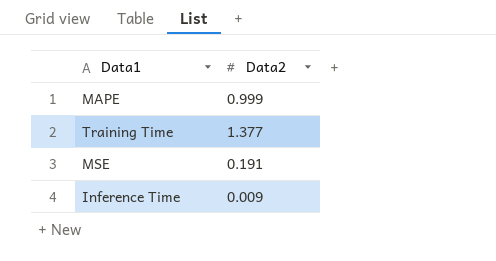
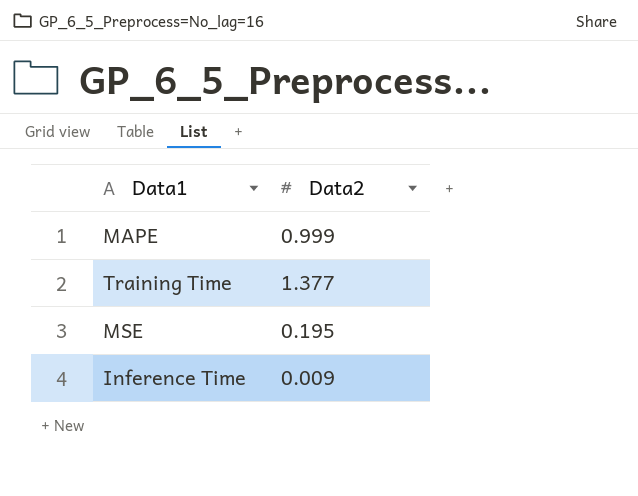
MSE | Data2: 0.191 -> 0.195

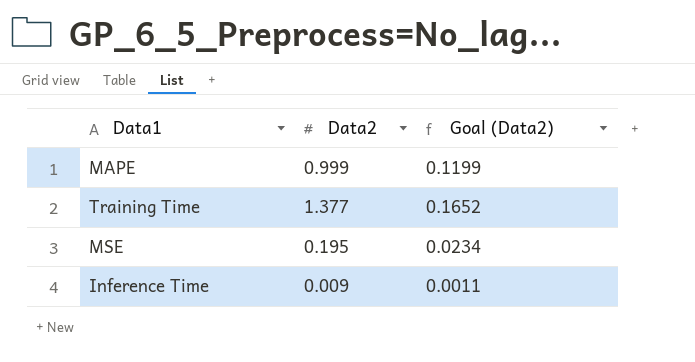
column Goal (Data2) | formula: none -> [Data2] * 0.12

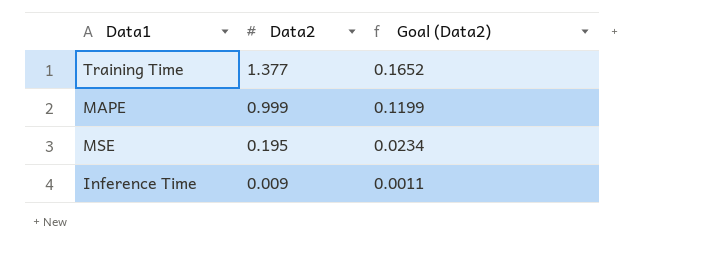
row order: none -> Data2 descending

